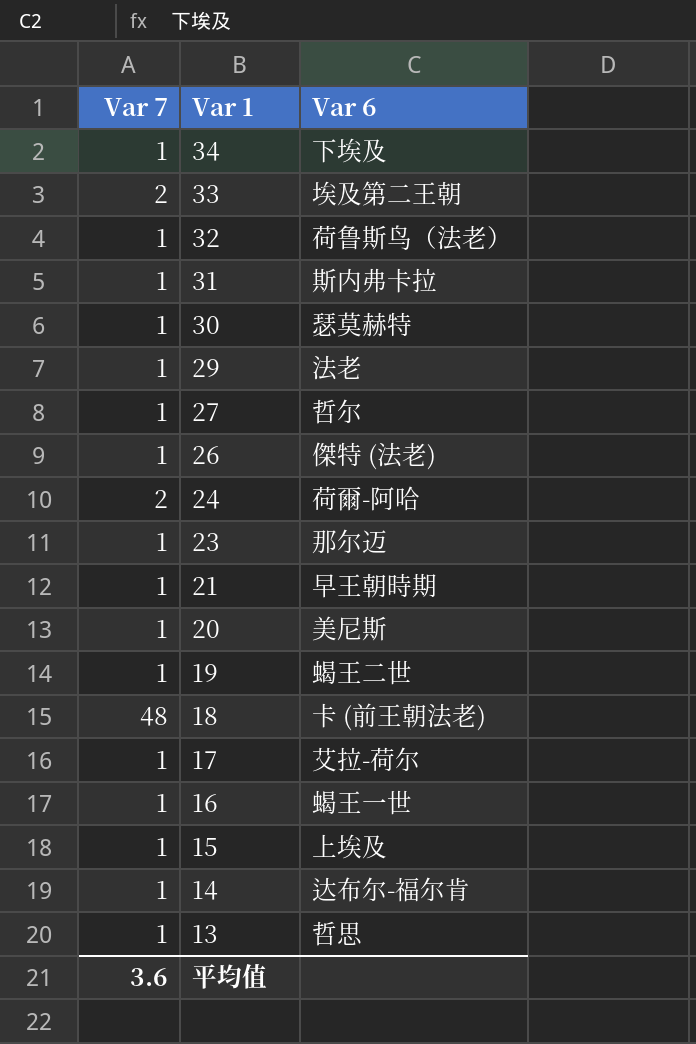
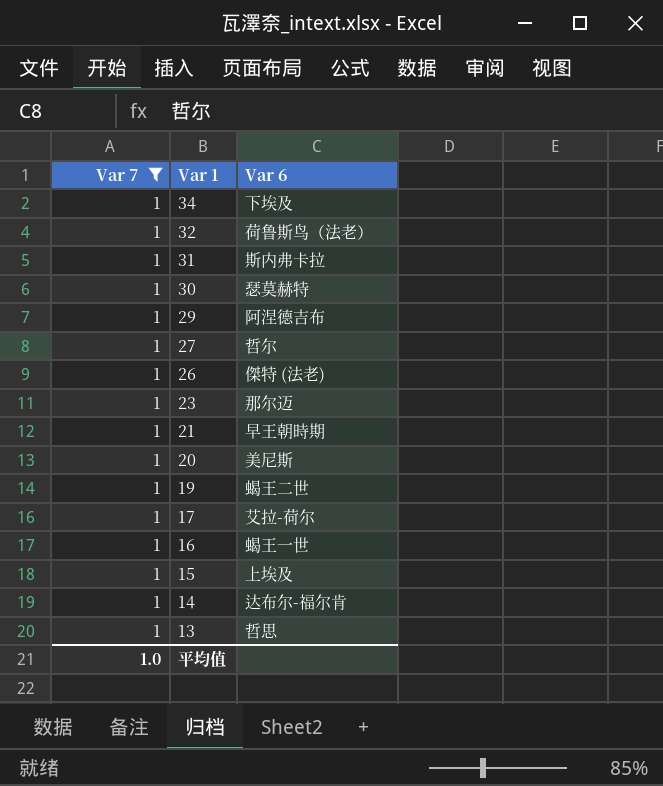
filter: none -> Var 7 = 1
29 | Var 6: 法老 -> 阿涅德吉布
平均值 | Var 7: 3.6 -> 1.0

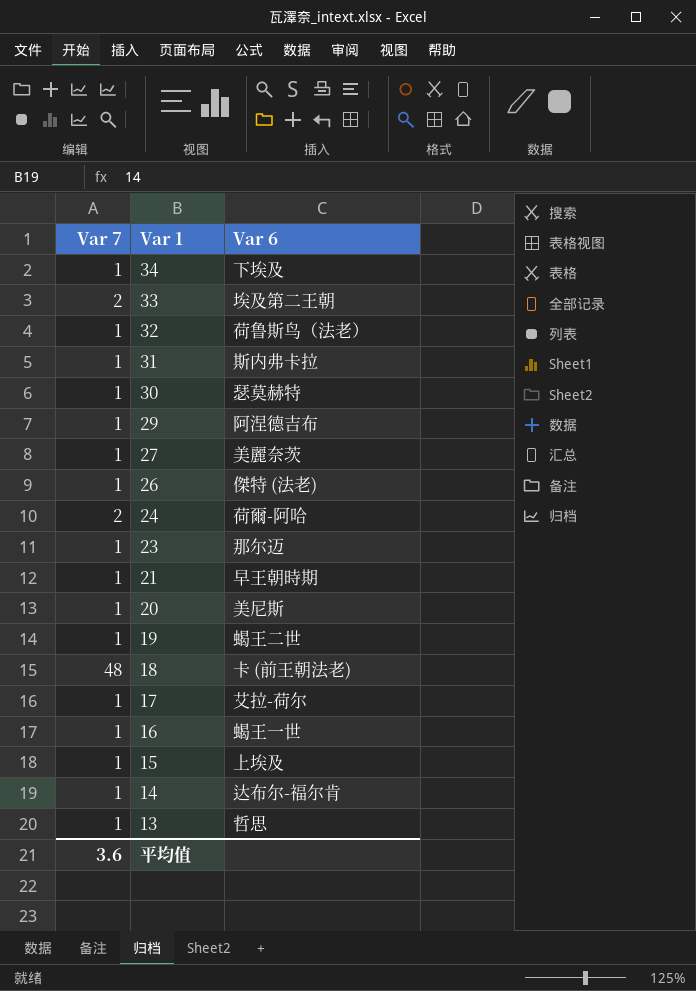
filter: Var 7 = 1 -> none
27 | Var 6: 哲尔 -> 美麗奈茨
平均值 | Var 7: 1.0 -> 3.6

